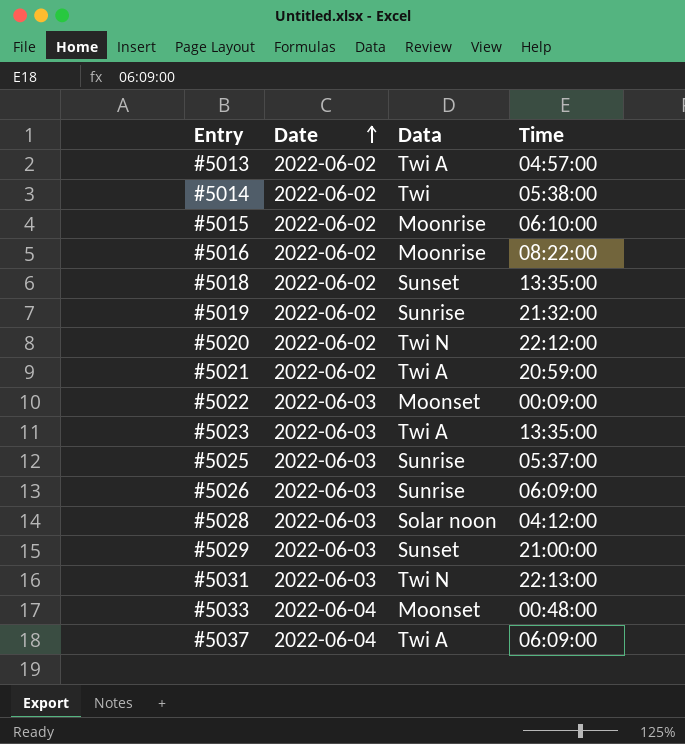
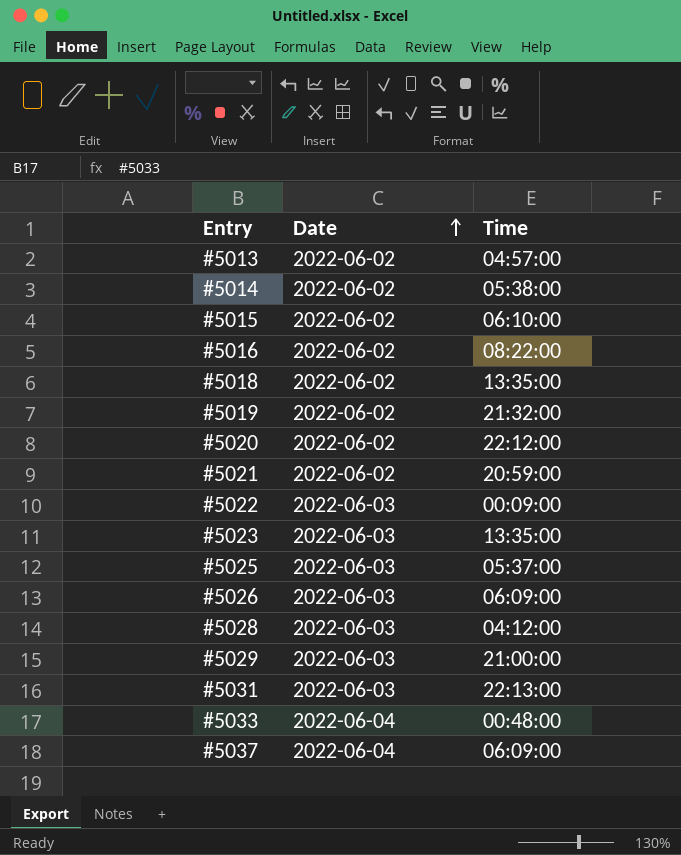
column Data | position: 3 -> none

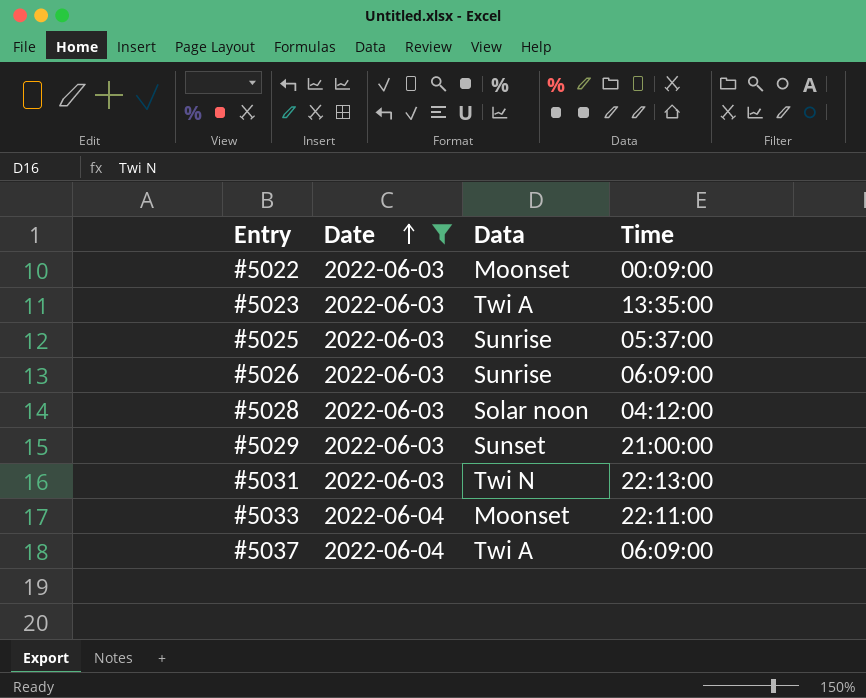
filter: none -> Date != 2022-06-02
column Data | position: none -> 3
#5033 | Time: 00:48:00 -> 22:11:00

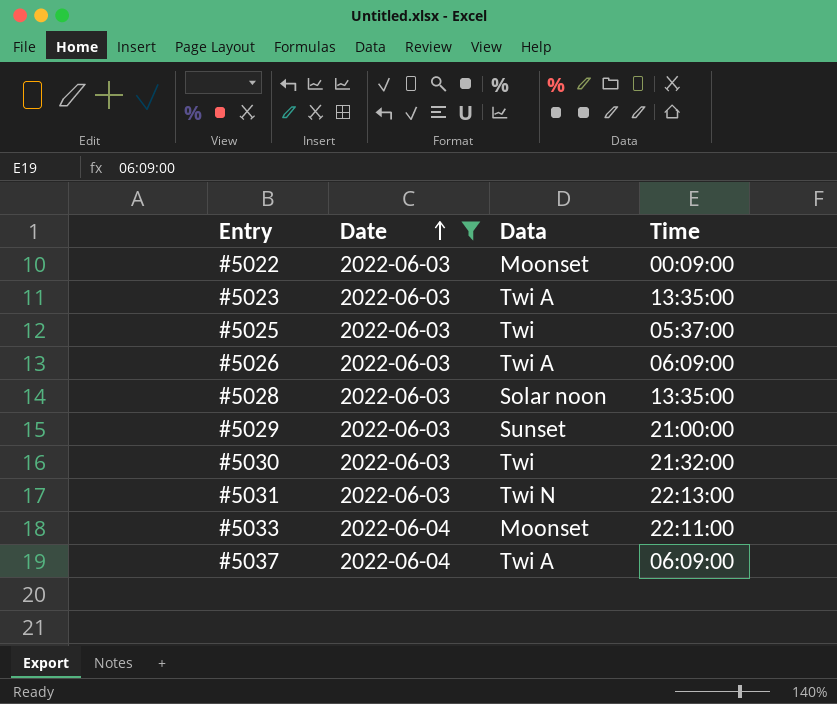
#5025 | Data: Sunrise -> Twi
#5026 | Data: Sunrise -> Twi A
#5028 | Time: 04:12:00 -> 13:35:00
row #5030: none -> 2022-06-03 | Twi | 21:32:00

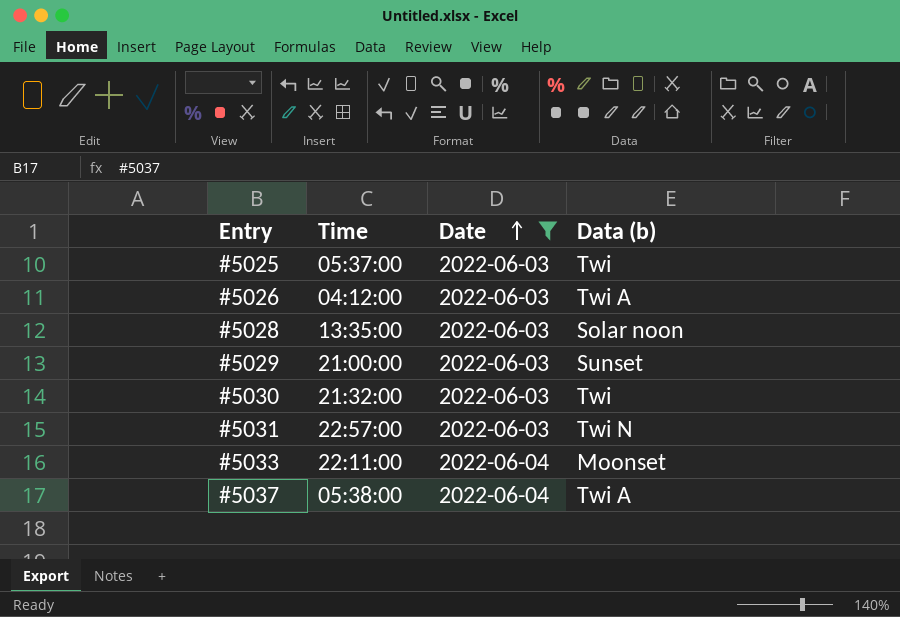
column Time | position: 4 -> 2
column name: Data -> Data (b)
row #5022: 2022-06-03 | Moonset | 00:09:00 -> none
row #5023: 2022-06-03 | Twi A | 13:35:00 -> none
#5026 | Time: 06:09:00 -> 04:12:00
#5031 | Time: 22:13:00 -> 22:57:00
#5037 | Time: 06:09:00 -> 05:38:00

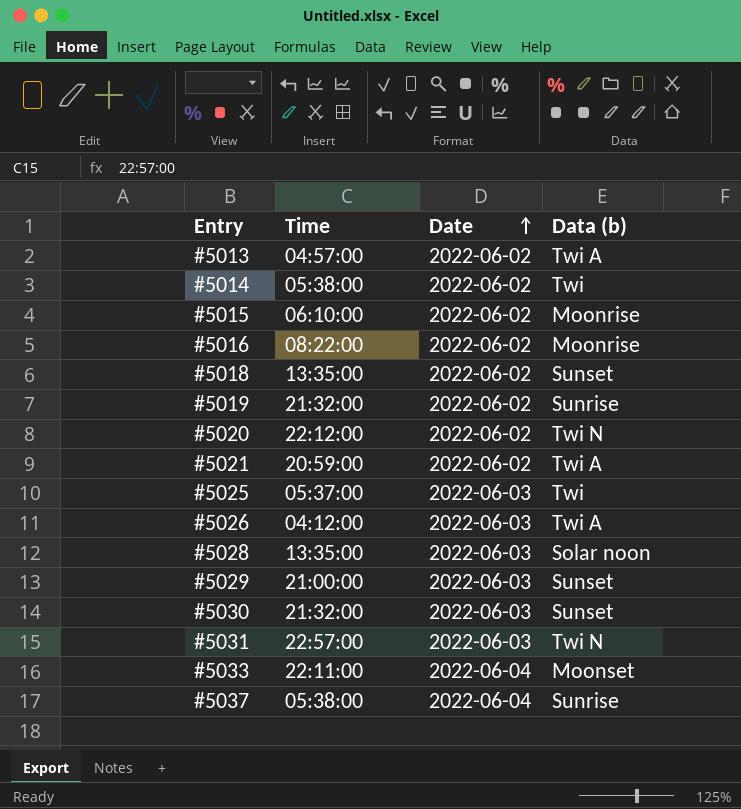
filter: Date != 2022-06-02 -> none
#5030 | Data (b): Twi -> Sunset
#5037 | Data (b): Twi A -> Sunrise

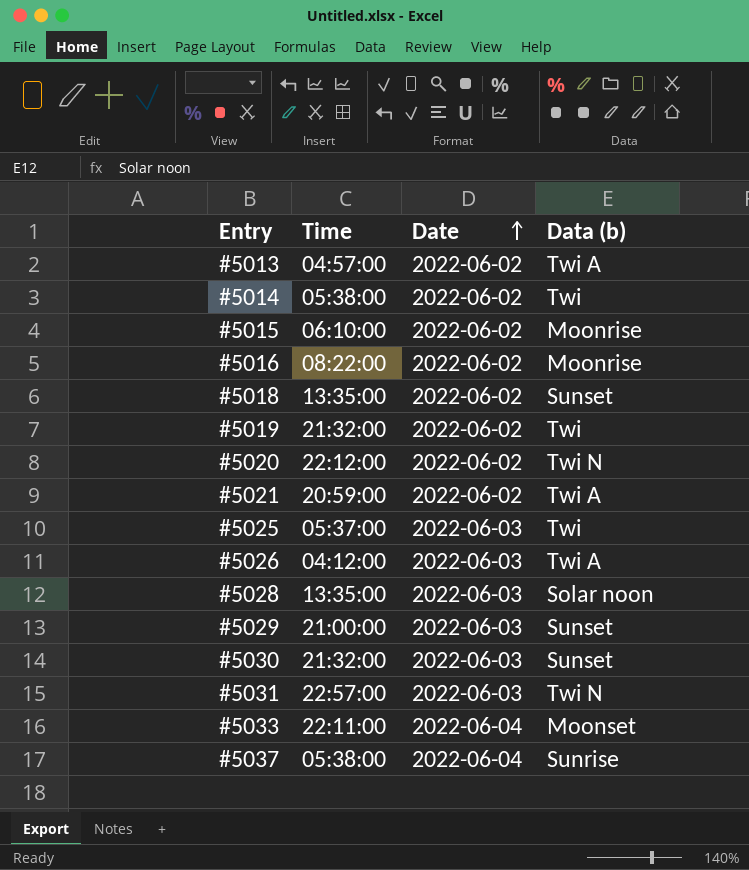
#5019 | Data (b): Sunrise -> Twi

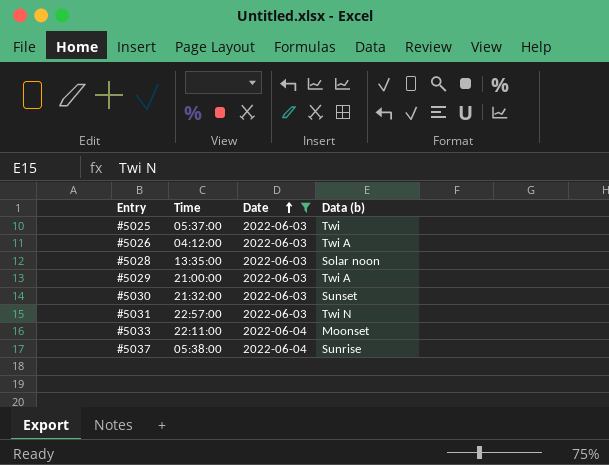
filter: none -> Date != 2022-06-02
#5029 | Data (b): Sunset -> Twi A

